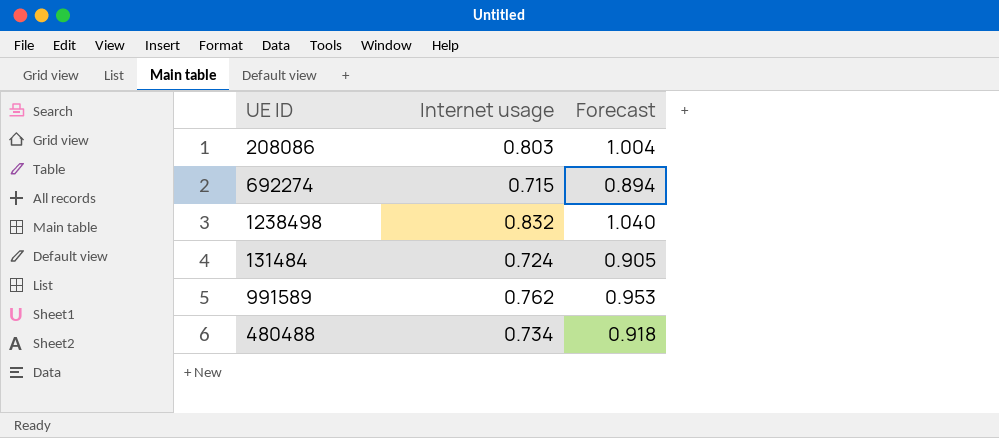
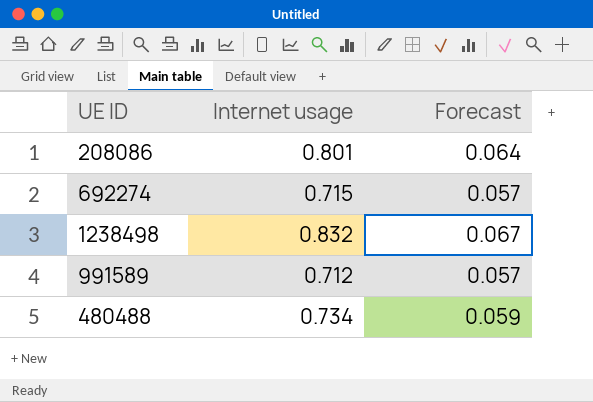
column Forecast | formula: [Internet usage] * 1.25 -> [Internet usage] * 0.08
row 131484: 0.724 | 0.905 -> none
208086 | Internet usage: 0.803 -> 0.801
991589 | Internet usage: 0.762 -> 0.712

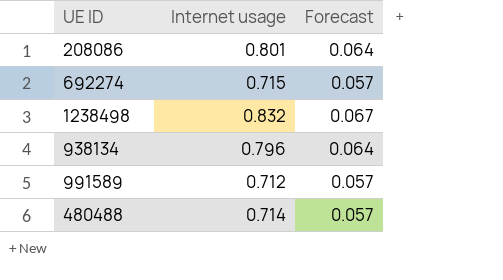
row 938134: none -> 0.796 | 0.064
480488 | Internet usage: 0.734 -> 0.714
480488 | Forecast: 0.059 -> 0.057

